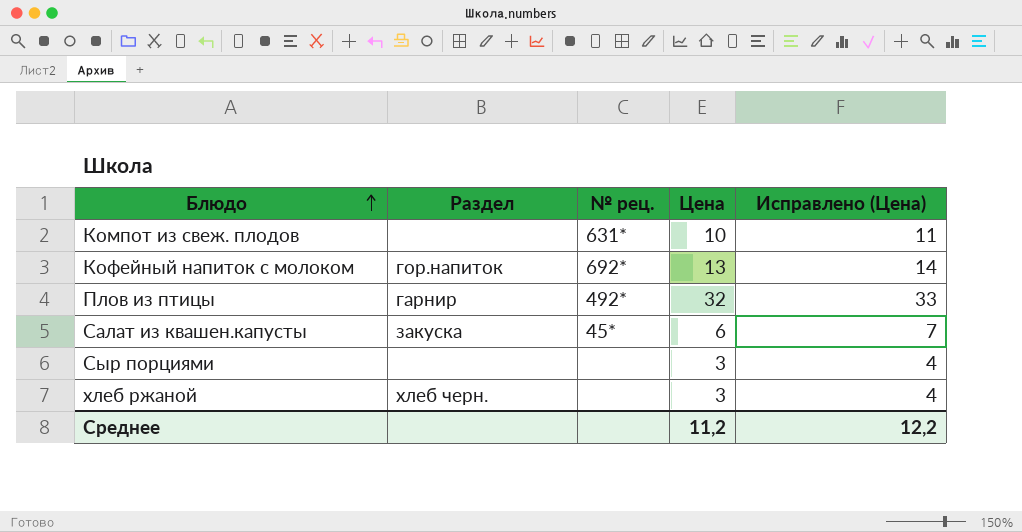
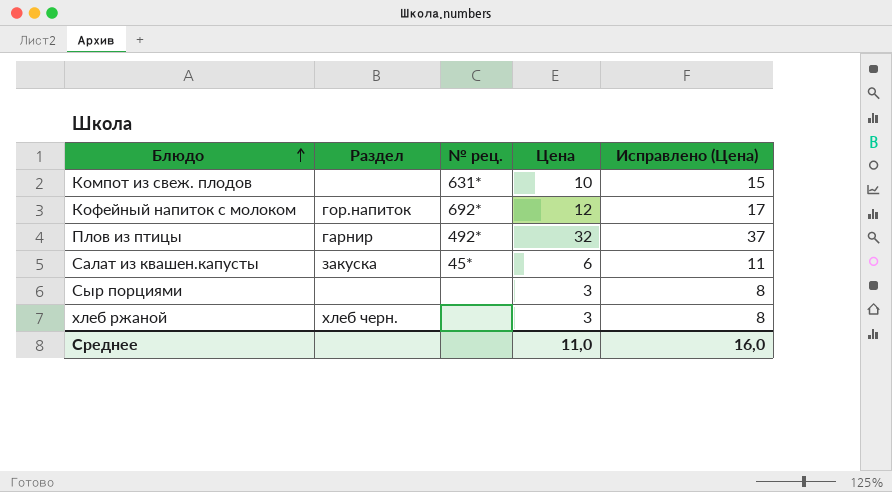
column Исправлено (Цена) | formula: [Цена] + 1 -> [Цена] + 5
Кофейный напиток с молоком | Цена: 13 -> 12
Среднее | Цена: 11,2 -> 11,0
Среднее | Исправлено (Цена): 12,2 -> 16,0

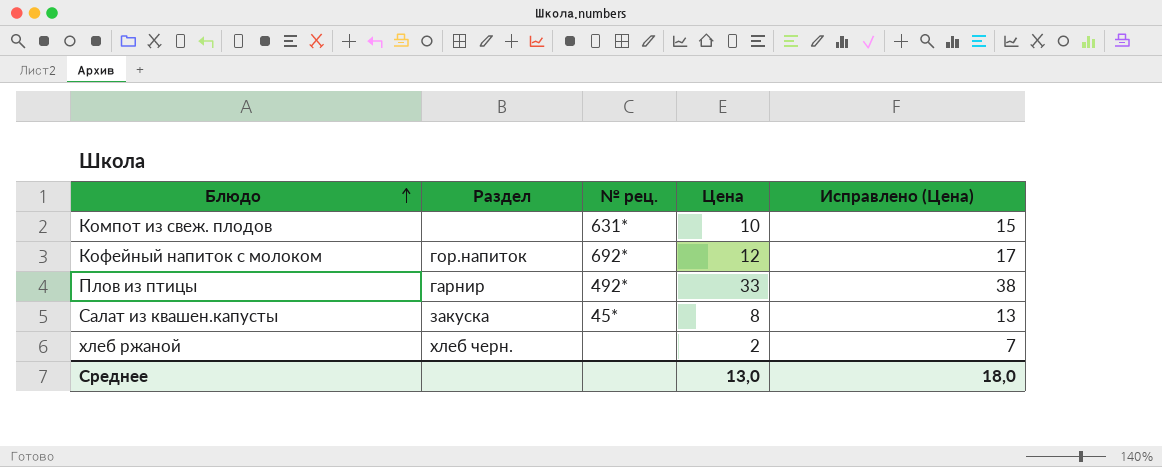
row Сыр порциями: none | none | 3 | 8 -> none
Плов из птицы | Цена: 32 -> 33
Плов из птицы | Исправлено (Цена): 37 -> 38
Салат из квашен.капусты | Цена: 6 -> 8
Салат из квашен.капусты | Исправлено (Цена): 11 -> 13
хлеб ржаной | Цена: 3 -> 2
хлеб ржаной | Исправлено (Цена): 8 -> 7
Среднее | Цена: 11,0 -> 13,0
Среднее | Исправлено (Цена): 16,0 -> 18,0

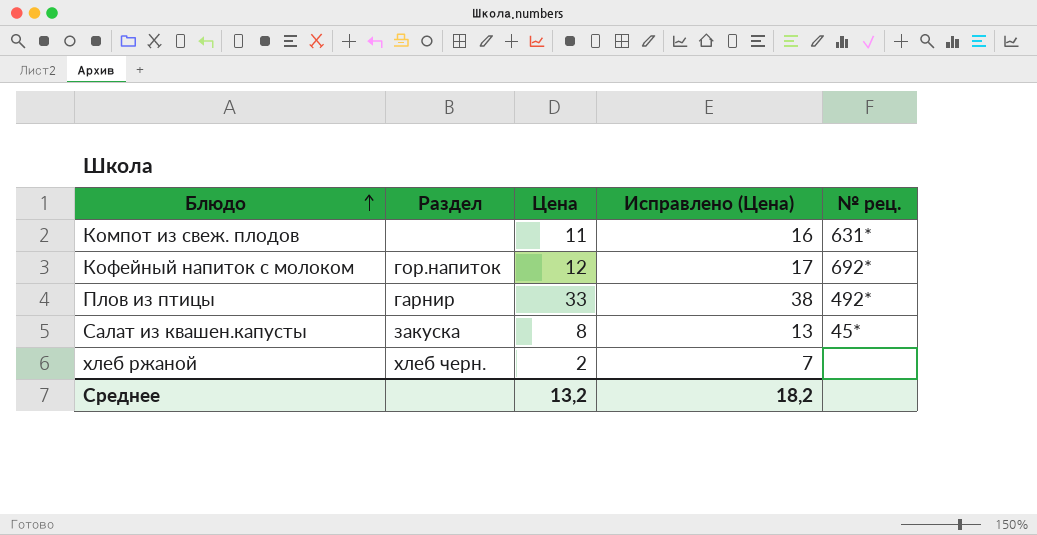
column № рец. | position: 3 -> 5
Компот из свеж. плодов | Цена: 10 -> 11
Компот из свеж. плодов | Исправлено (Цена): 15 -> 16
Среднее | Цена: 13,0 -> 13,2
Среднее | Исправлено (Цена): 18,0 -> 18,2

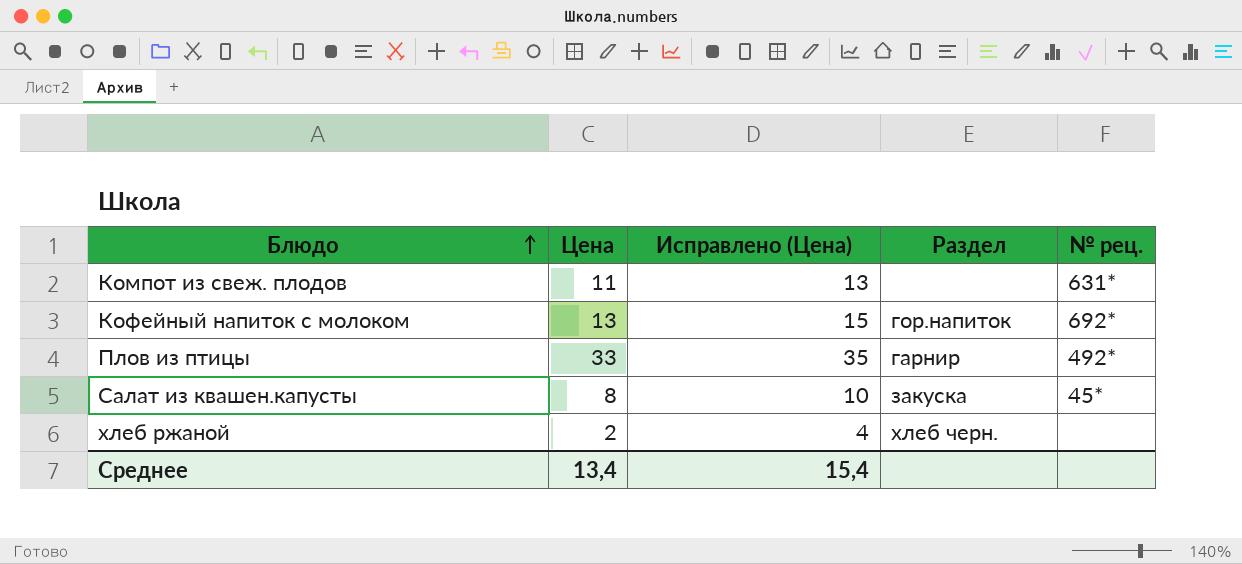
column Исправлено (Цена) | formula: [Цена] + 5 -> [Цена] + 2
column Раздел | position: 2 -> 4
Кофейный напиток с молоком | Цена: 12 -> 13
Среднее | Цена: 13,2 -> 13,4
Среднее | Исправлено (Цена): 18,2 -> 15,4

